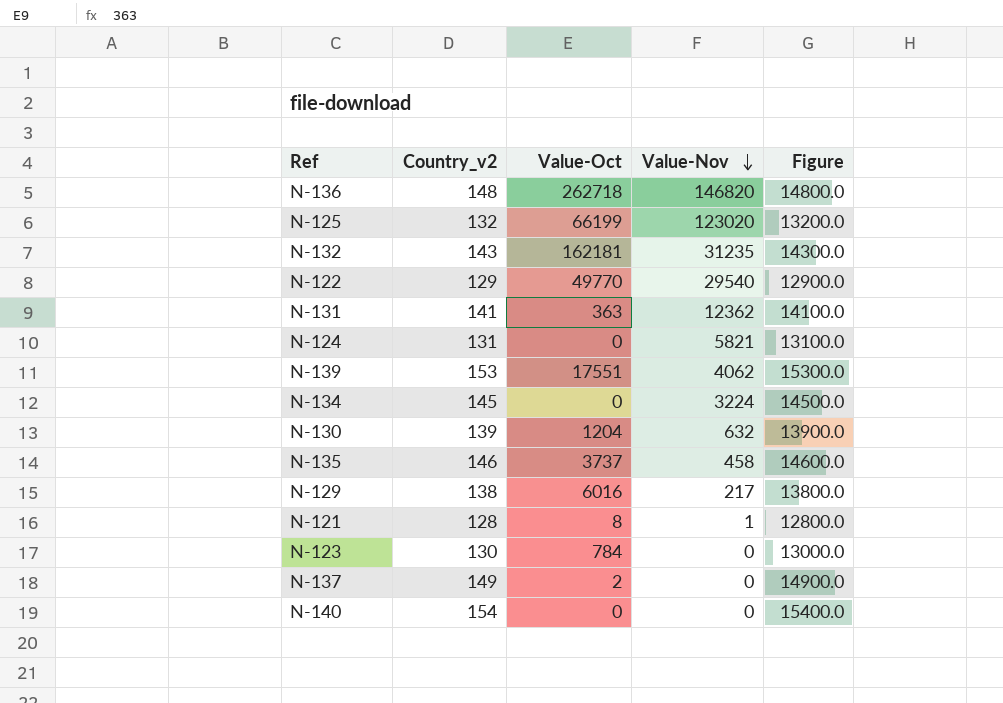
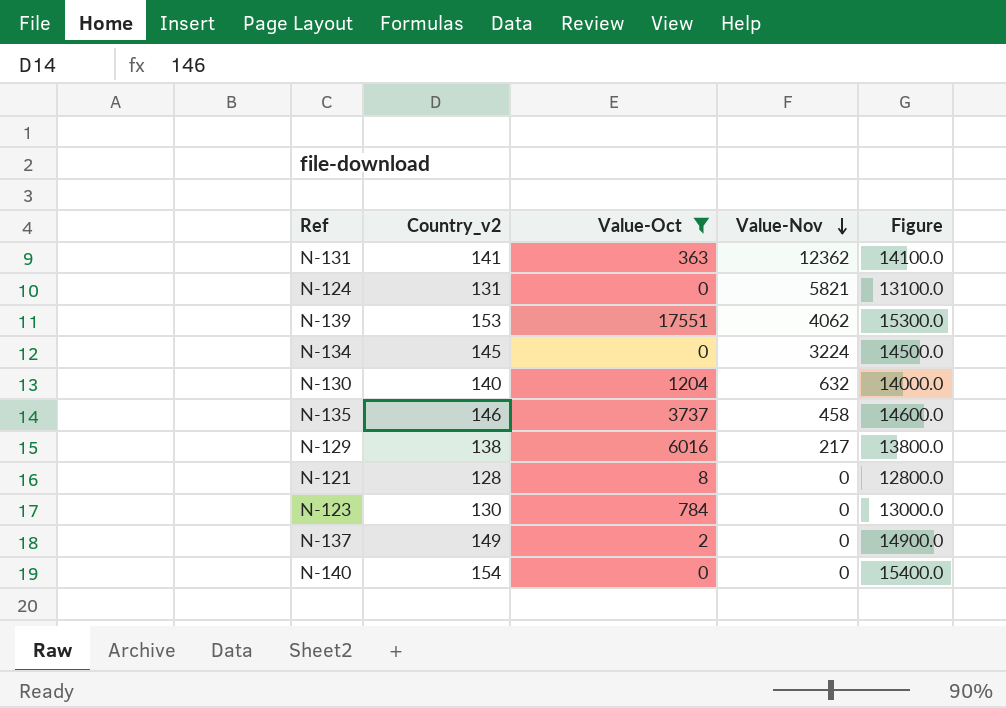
filter: none -> Value-Oct <= 17551
N-130 | Country_v2: 139 -> 140
N-130 | Figure: 13900.0 -> 14000.0
N-121 | Value-Nov: 1 -> 0

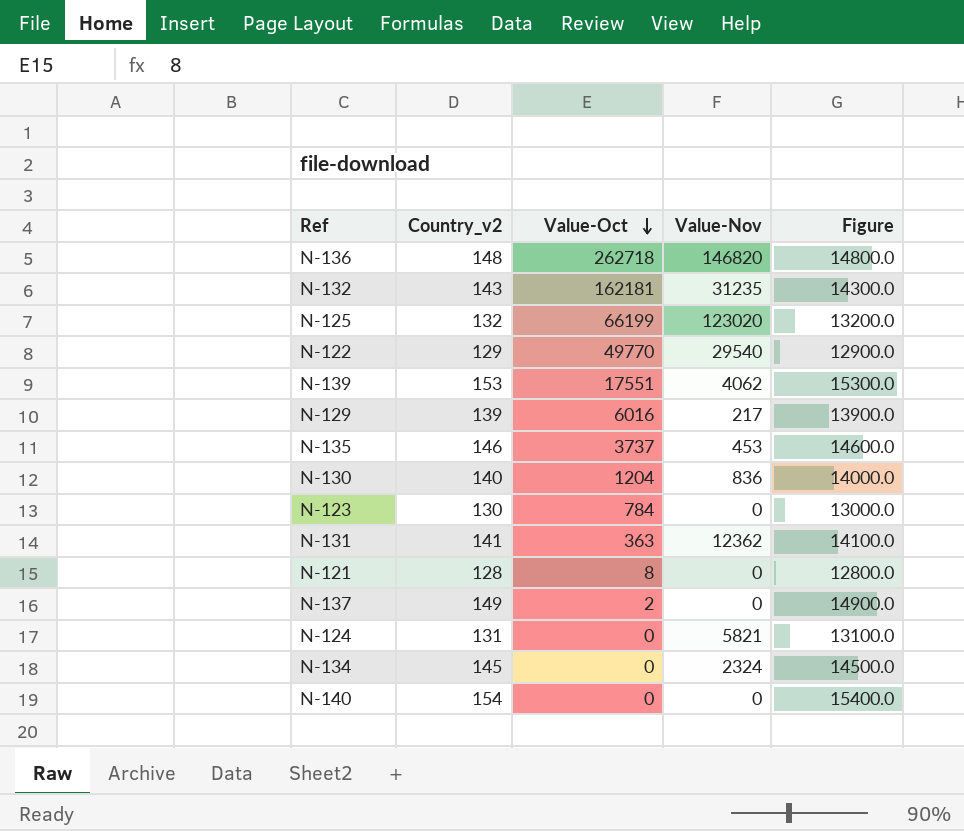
filter: Value-Oct <= 17551 -> none
row order: Value-Nov descending -> Value-Oct descending
N-129 | Country_v2: 138 -> 139
N-129 | Figure: 13800.0 -> 13900.0
N-135 | Value-Nov: 458 -> 453
N-130 | Value-Nov: 632 -> 836
N-134 | Value-Nov: 3224 -> 2324

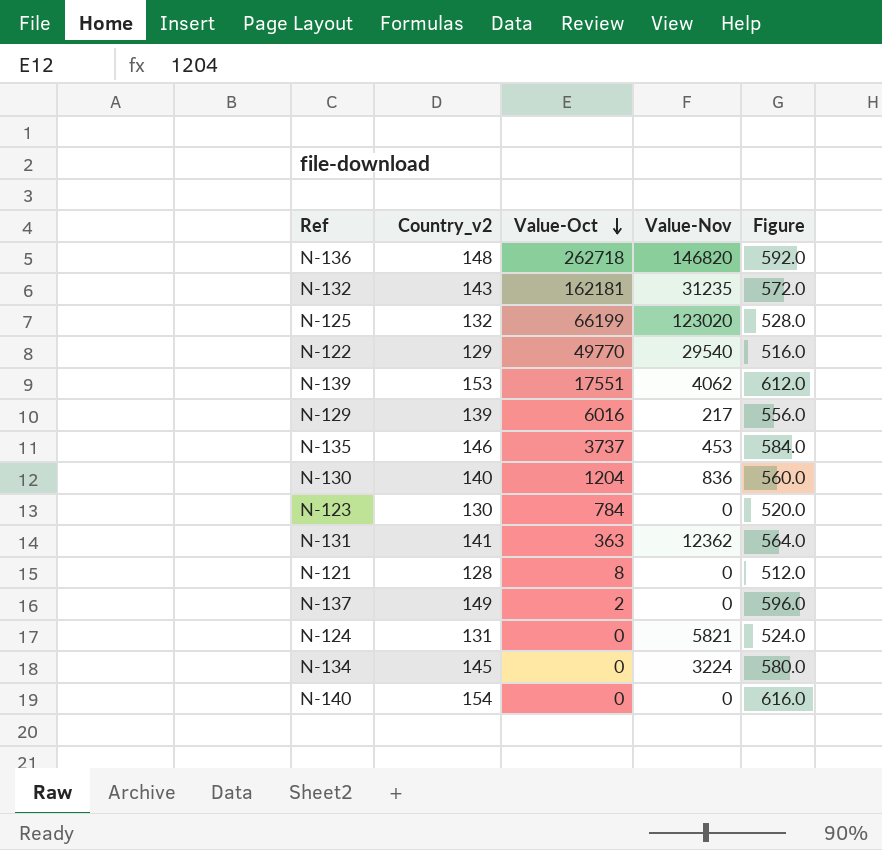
column Figure | formula: [Country_v2] * 100 -> [Country_v2] * 4
N-134 | Value-Nov: 2324 -> 3224

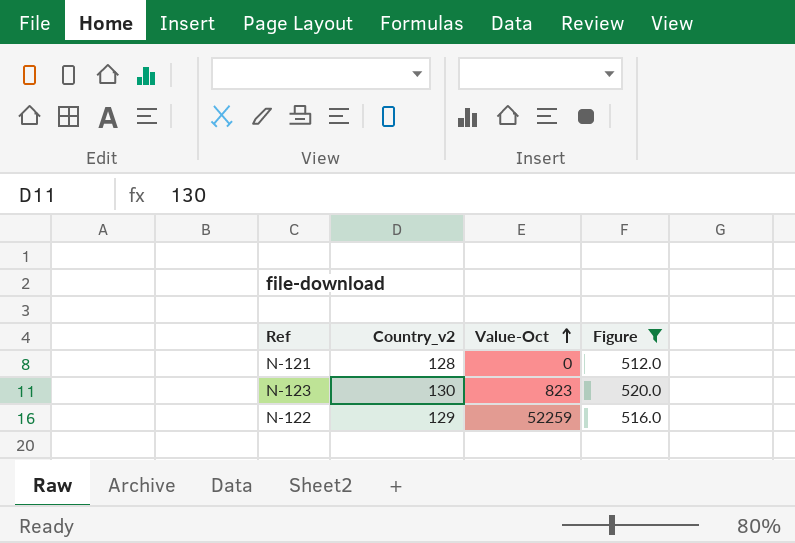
filter: none -> Figure <= 520.0
row order: Value-Oct descending -> Value-Oct ascending
column Value-Nov | position: 4 -> none
N-121 | Value-Oct: 8 -> 0
N-123 | Value-Oct: 784 -> 823
N-122 | Value-Oct: 49770 -> 52259

